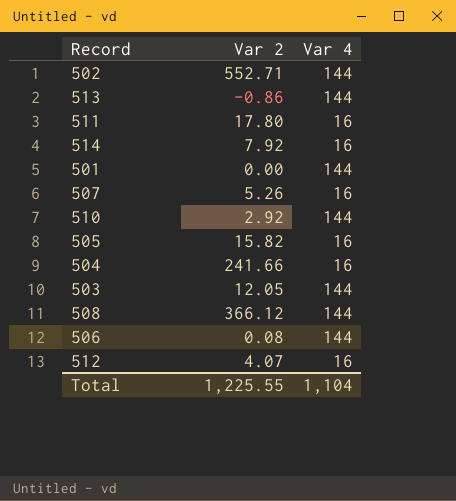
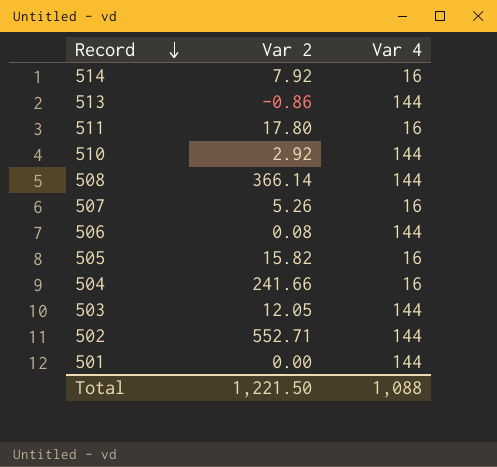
row order: none -> Record descending
row 512: 4.07 | 16 -> none
508 | Var 2: 366.12 -> 366.14
Total | Var 2: 1,225.55 -> 1,221.50
Total | Var 4: 1,104 -> 1,088

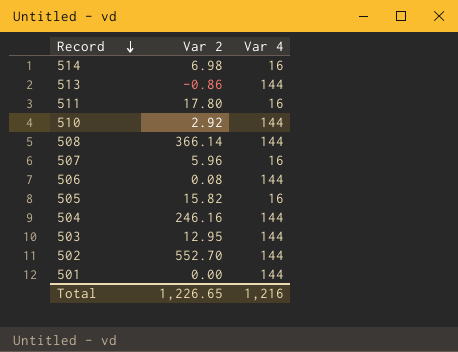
514 | Var 2: 7.92 -> 6.98
507 | Var 2: 5.26 -> 5.96
504 | Var 2: 241.66 -> 246.16
504 | Var 4: 16 -> 144
503 | Var 2: 12.05 -> 12.95
502 | Var 2: 552.71 -> 552.70
Total | Var 2: 1,221.50 -> 1,226.65
Total | Var 4: 1,088 -> 1,216

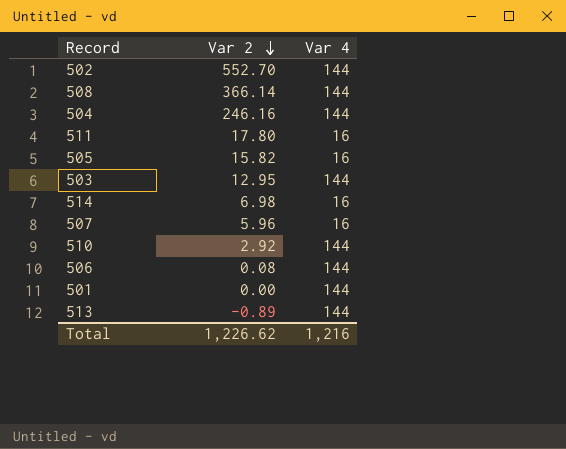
row order: Record descending -> Var 2 descending
513 | Var 2: -0.86 -> -0.89
Total | Var 2: 1,226.65 -> 1,226.62

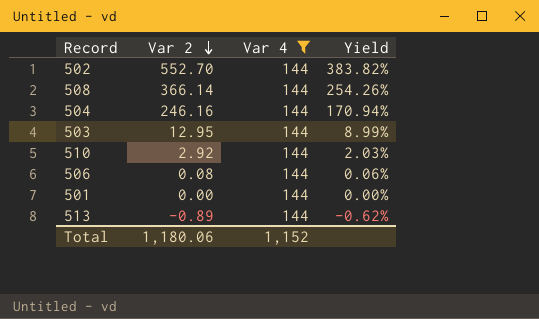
filter: none -> Var 4 = 144
column Yield | formula: none -> [Var 2] / [Var 4]
Total | Var 2: 1,226.62 -> 1,180.06
Total | Var 4: 1,216 -> 1,152

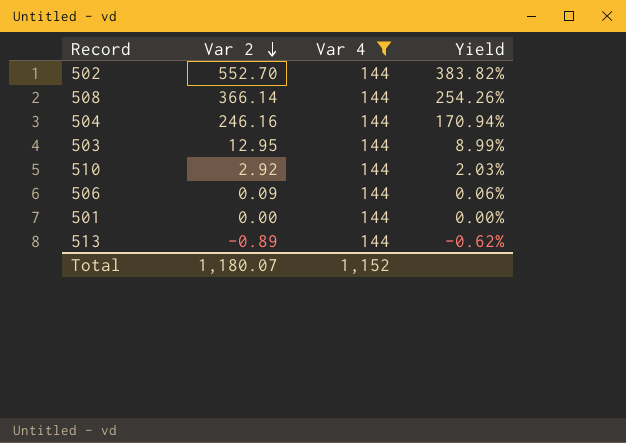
506 | Var 2: 0.08 -> 0.09
Total | Var 2: 1,180.06 -> 1,180.07

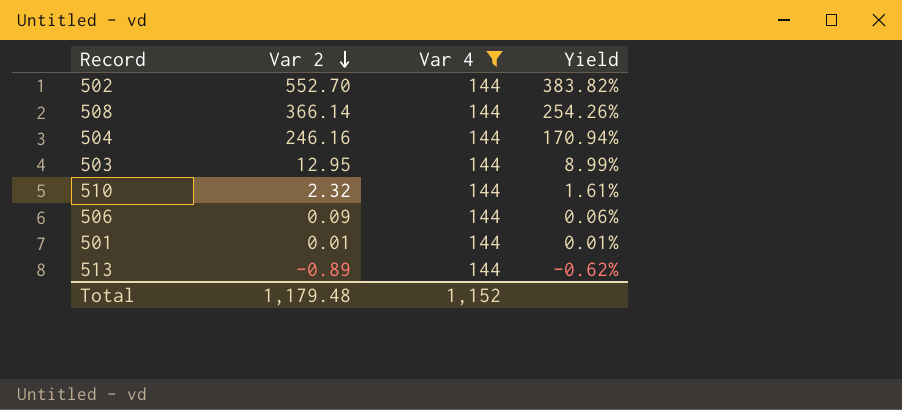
510 | Var 2: 2.92 -> 2.32
510 | Yield: 2.03% -> 1.61%
501 | Var 2: 0.00 -> 0.01
501 | Yield: 0.00% -> 0.01%
Total | Var 2: 1,180.07 -> 1,179.48

